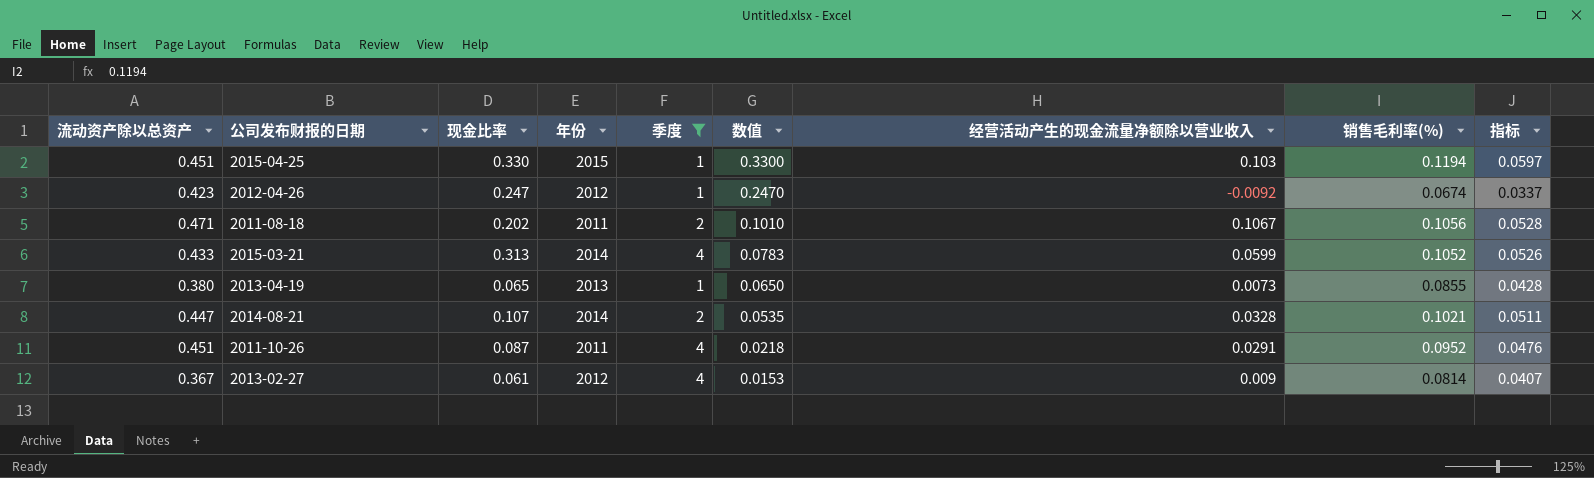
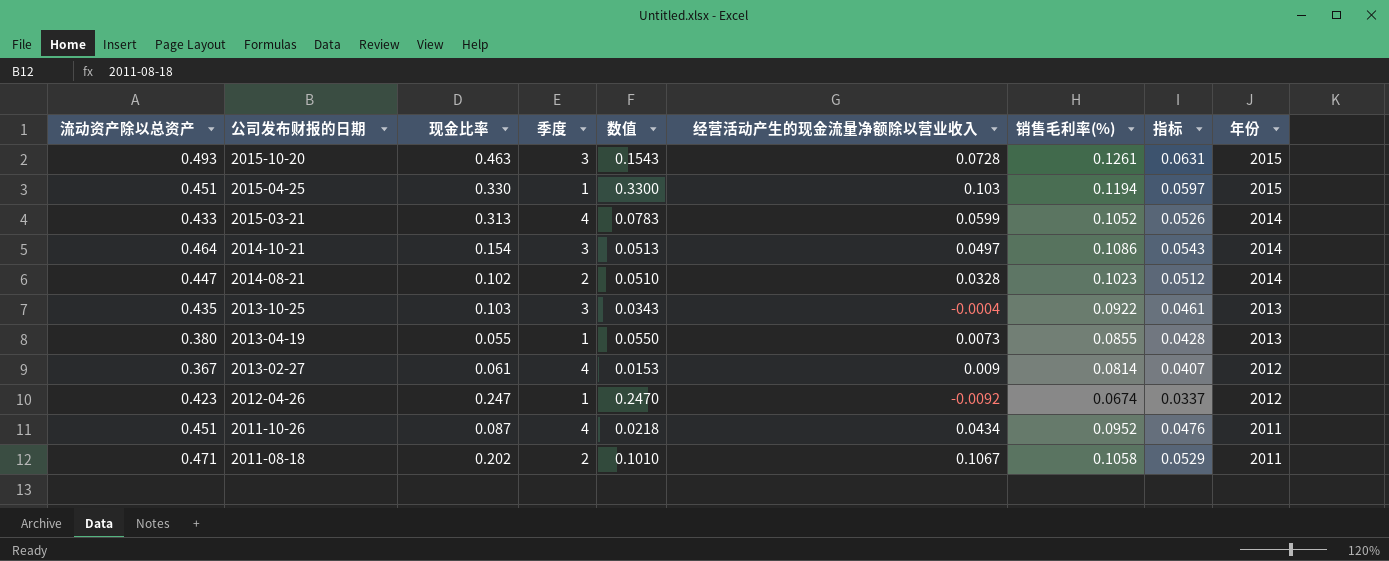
filter: 季度 != 3 -> none
row order: 数值 descending -> 公司发布财报的日期 descending
column 年份 | position: 4 -> 9
2014-08-21 | 现金比率: 0.107 -> 0.102
2014-08-21 | 数值: 0.0535 -> 0.0510
2014-08-21 | 销售毛利率(%): 0.1021 -> 0.1023
2014-08-21 | 指标: 0.0511 -> 0.0512
2013-04-19 | 现金比率: 0.065 -> 0.055
2013-04-19 | 数值: 0.0650 -> 0.0550
2011-10-26 | 经营活动产生的现金流量净额除以营业收入: 0.0291 -> 0.0434
2011-08-18 | 销售毛利率(%): 0.1056 -> 0.1058
2011-08-18 | 指标: 0.0528 -> 0.0529

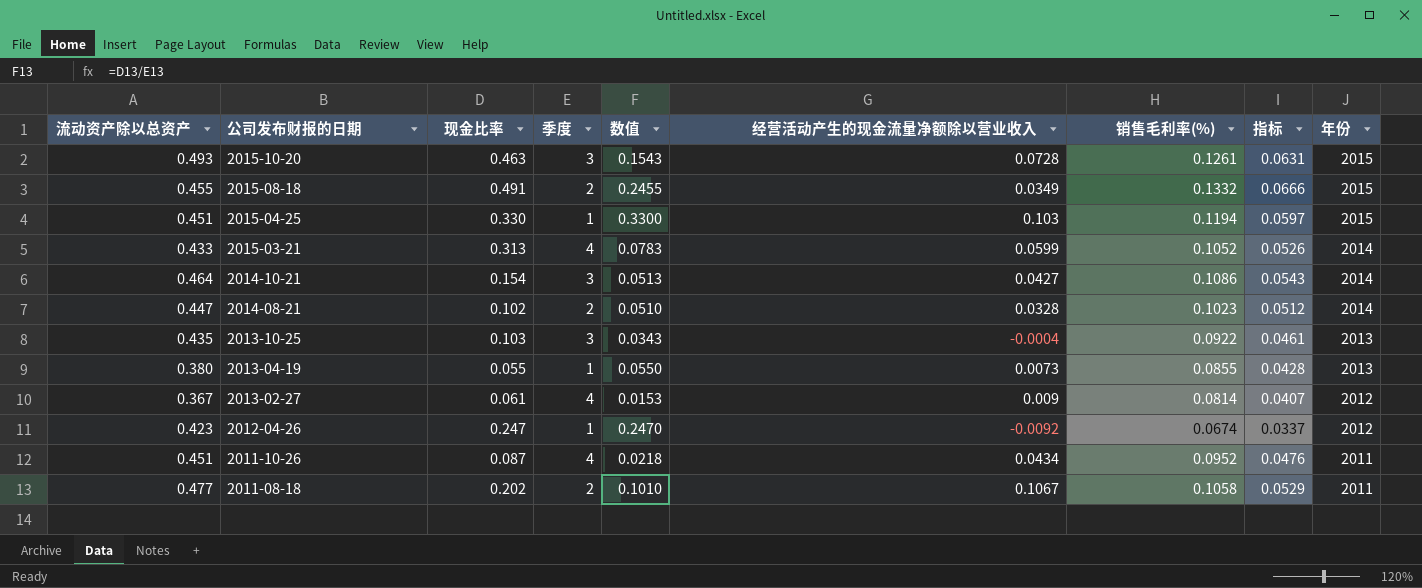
row 2015-08-18: none -> 0.455 | 0.491 | 2 | 0.2455 | 0.0349 | 0.1332 | 0.0666 | 2015
2014-10-21 | 经营活动产生的现金流量净额除以营业收入: 0.0497 -> 0.0427
2011-08-18 | 流动资产除以总资产: 0.471 -> 0.477

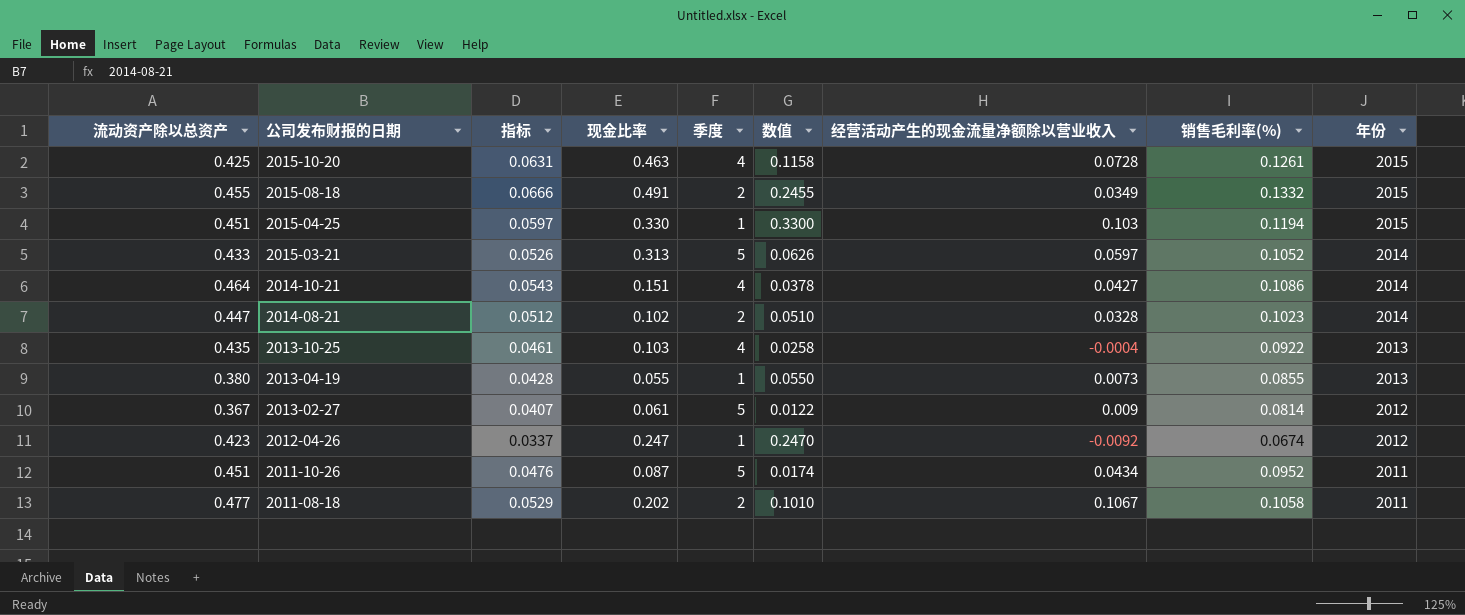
column 指标 | position: 8 -> 3
2015-10-20 | 流动资产除以总资产: 0.493 -> 0.425
2015-10-20 | 季度: 3 -> 4
2015-10-20 | 数值: 0.1543 -> 0.1158
2015-03-21 | 季度: 4 -> 5
2015-03-21 | 数值: 0.0783 -> 0.0626
2015-03-21 | 经营活动产生的现金流量净额除以营业收入: 0.0599 -> 0.0597
2014-10-21 | 现金比率: 0.154 -> 0.151
2014-10-21 | 季度: 3 -> 4
2014-10-21 | 数值: 0.0513 -> 0.0378
2013-10-25 | 季度: 3 -> 4
2013-10-25 | 数值: 0.0343 -> 0.0258
2013-02-27 | 季度: 4 -> 5
2013-02-27 | 数值: 0.0153 -> 0.0122
2011-10-26 | 季度: 4 -> 5
2011-10-26 | 数值: 0.0218 -> 0.0174

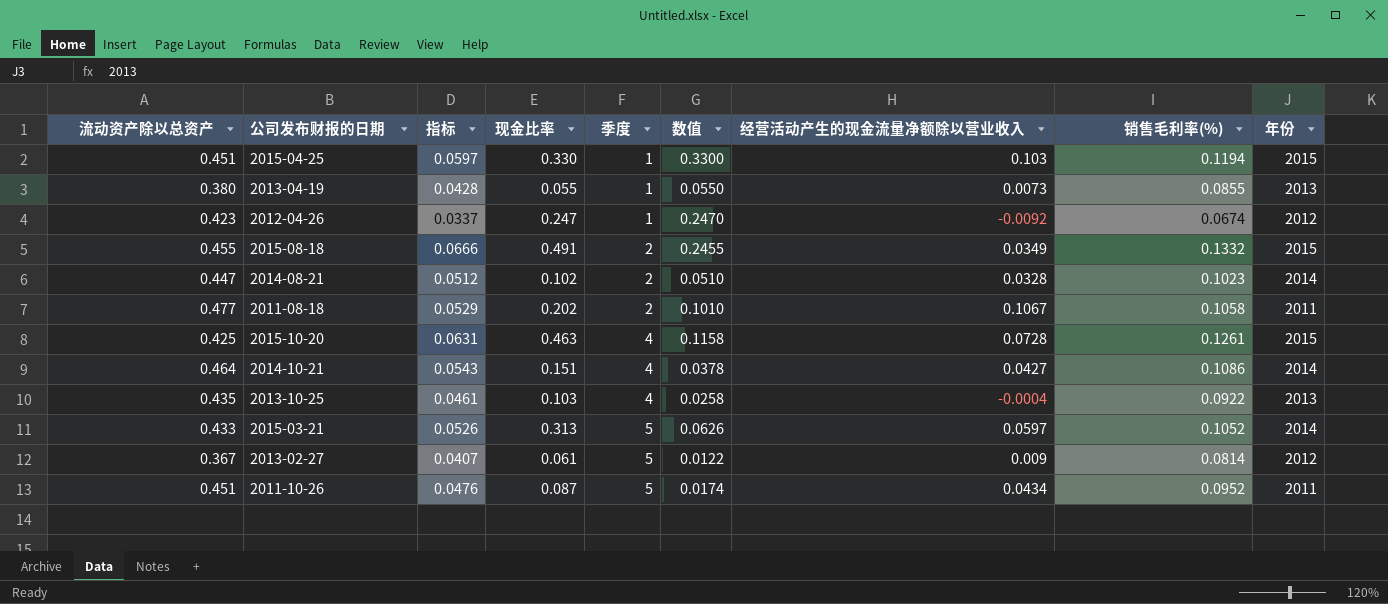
row order: 公司发布财报的日期 descending -> 季度 ascending

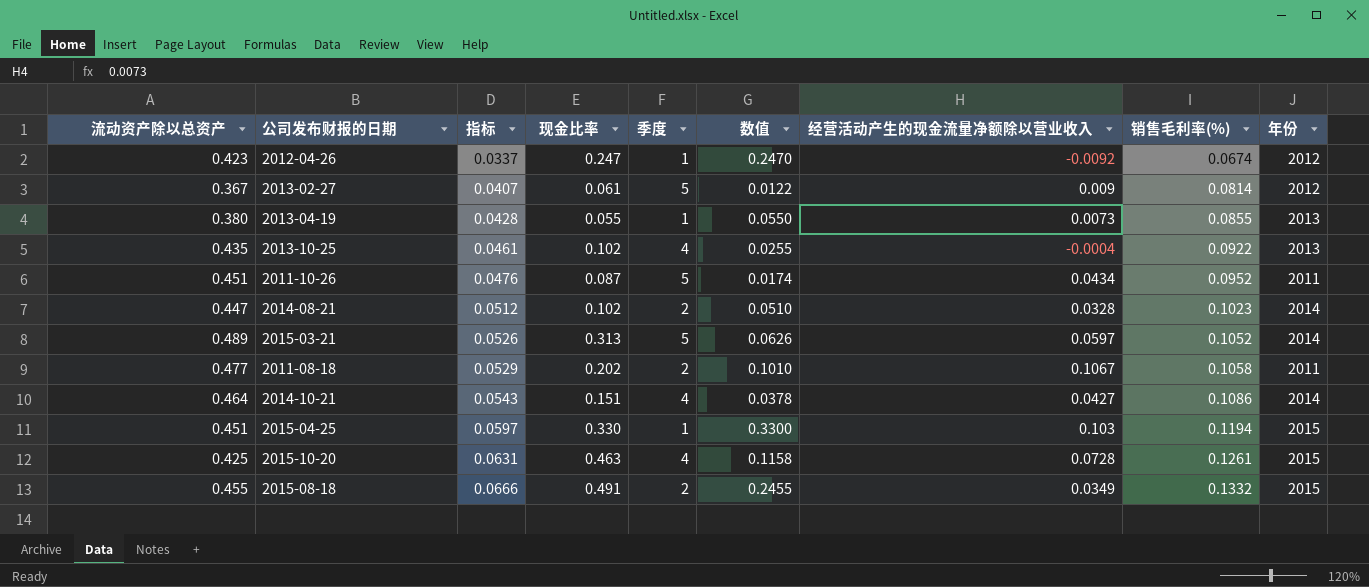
row order: 季度 ascending -> 指标 ascending
2013-10-25 | 现金比率: 0.103 -> 0.102
2013-10-25 | 数值: 0.0258 -> 0.0255
2015-03-21 | 流动资产除以总资产: 0.433 -> 0.489

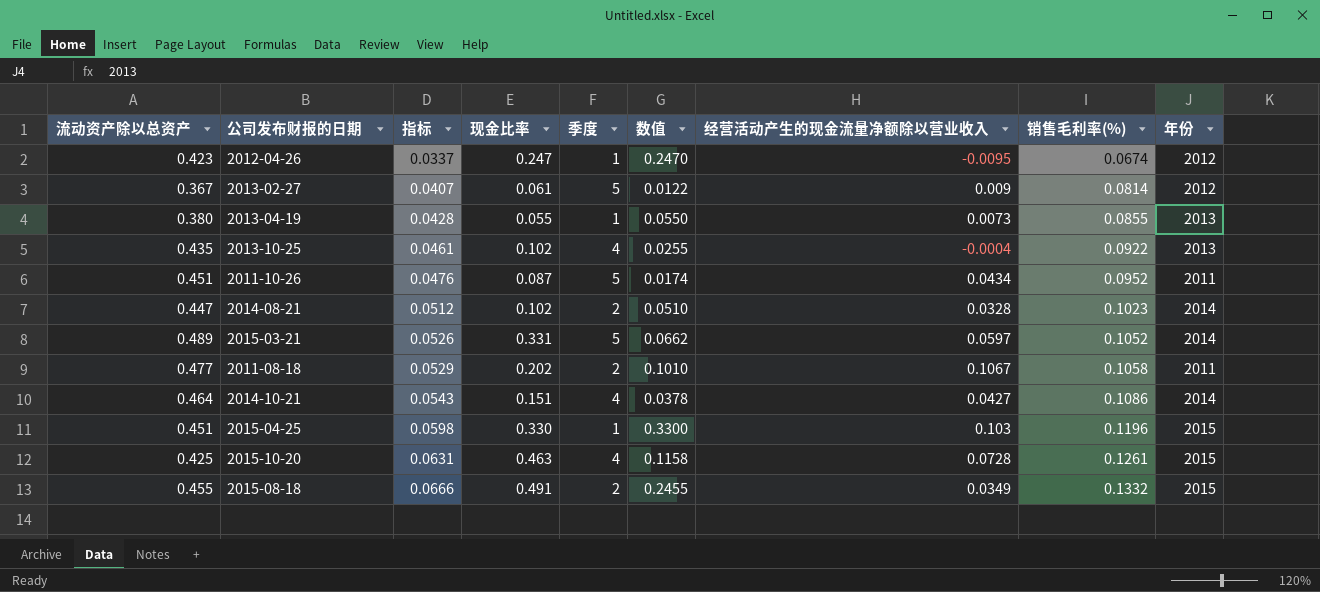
2012-04-26 | 经营活动产生的现金流量净额除以营业收入: -0.0092 -> -0.0095
2015-03-21 | 现金比率: 0.313 -> 0.331
2015-03-21 | 数值: 0.0626 -> 0.0662
2015-04-25 | 指标: 0.0597 -> 0.0598
2015-04-25 | 销售毛利率(%): 0.1194 -> 0.1196

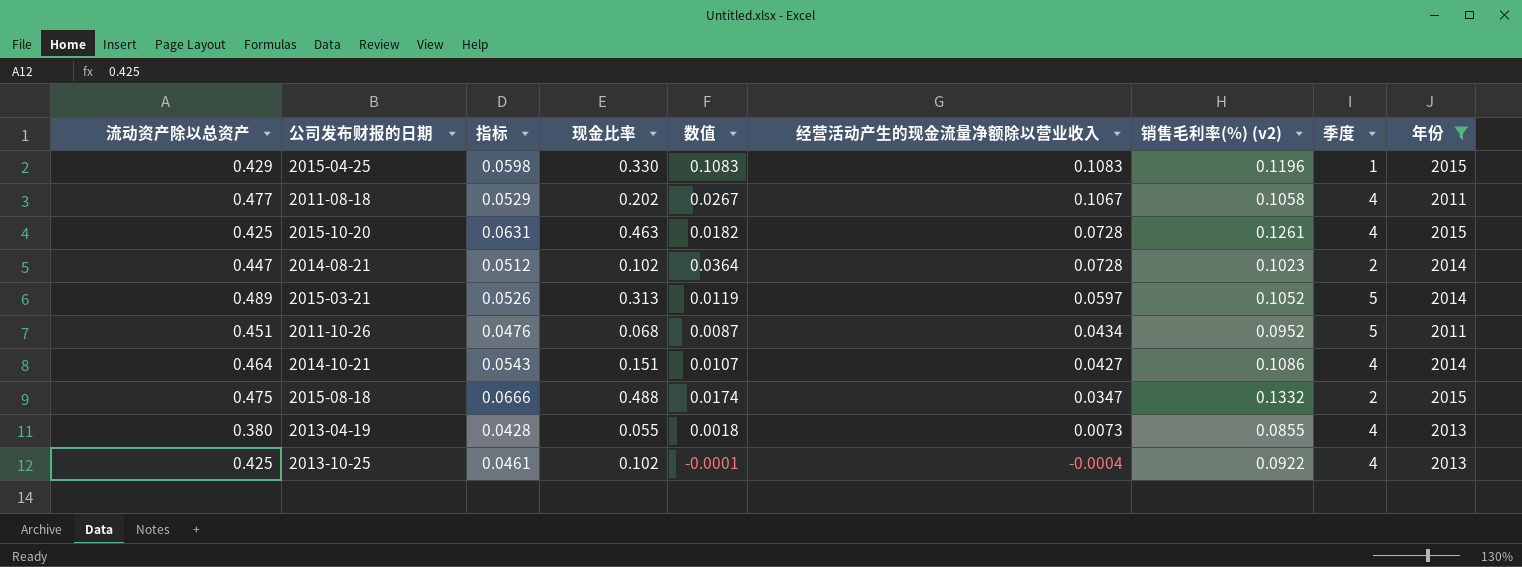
filter: none -> 年份 != 2012
row order: 指标 ascending -> 经营活动产生的现金流量净额除以营业收入 descending
column 数值 | formula: [现金比率] / [季度] -> [经营活动产生的现金流量净额除以营业收入] / [季度]
column name: 销售毛利率(%) -> 销售毛利率(%) (v2)
column 季度 | position: 5 -> 8
2015-04-25 | 流动资产除以总资产: 0.451 -> 0.429
2015-04-25 | 经营活动产生的现金流量净额除以营业收入: 0.103 -> 0.1083
2011-08-18 | 季度: 2 -> 4
2014-08-21 | 经营活动产生的现金流量净额除以营业收入: 0.0328 -> 0.0728
2015-03-21 | 现金比率: 0.331 -> 0.313
2011-10-26 | 现金比率: 0.087 -> 0.068
2015-08-18 | 流动资产除以总资产: 0.455 -> 0.475
2015-08-18 | 现金比率: 0.491 -> 0.488
2015-08-18 | 经营活动产生的现金流量净额除以营业收入: 0.0349 -> 0.0347
2013-04-19 | 季度: 1 -> 4
2013-10-25 | 流动资产除以总资产: 0.435 -> 0.425

